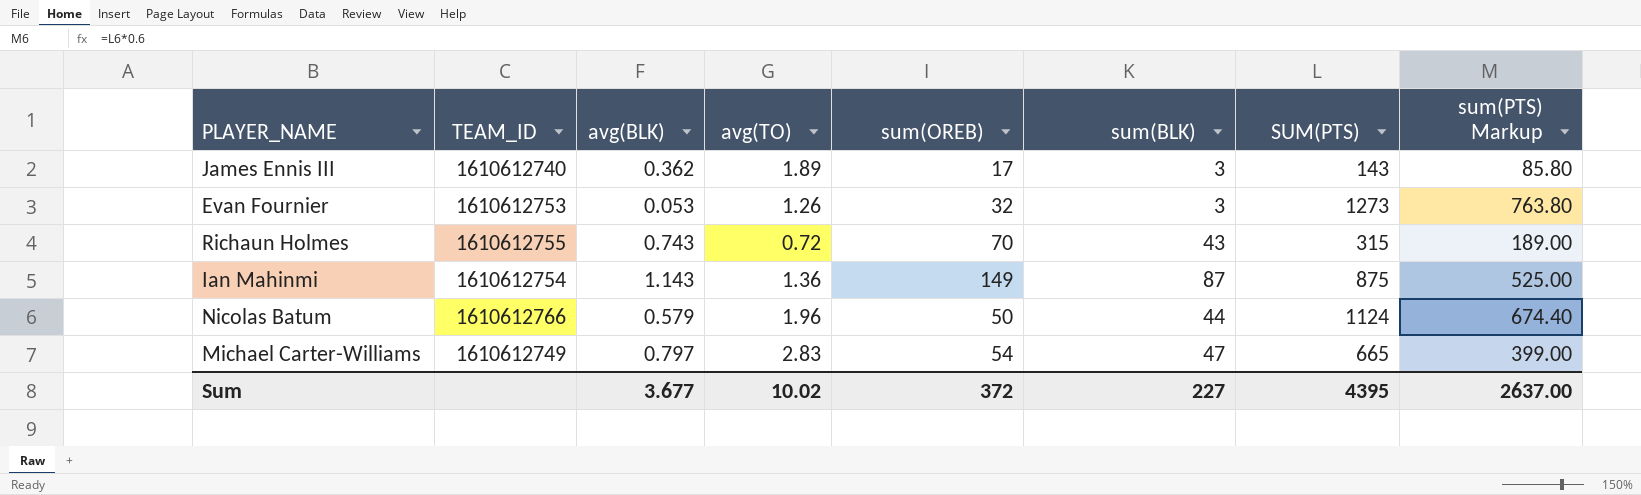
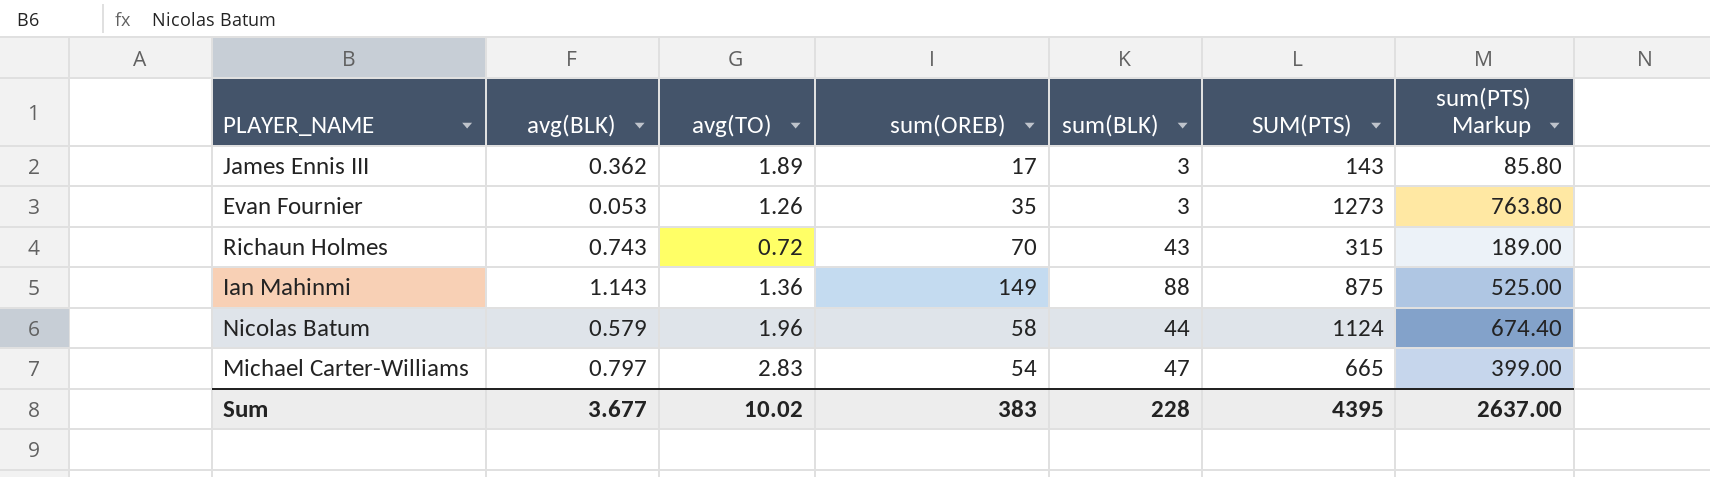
column TEAM_ID | position: 2 -> none
Evan Fournier | sum(OREB): 32 -> 35
Ian Mahinmi | sum(BLK): 87 -> 88
Nicolas Batum | sum(OREB): 50 -> 58
Sum | sum(OREB): 372 -> 383
Sum | sum(BLK): 227 -> 228

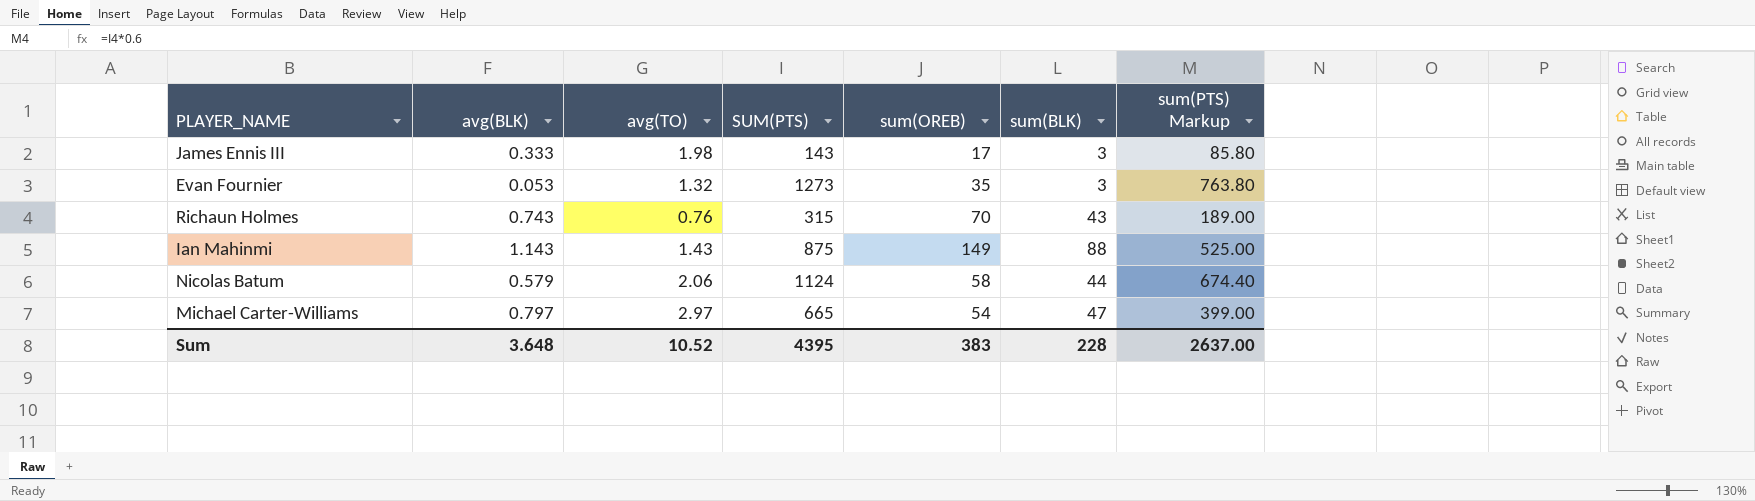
column SUM(PTS) | position: 6 -> 4
James Ennis III | avg(BLK): 0.362 -> 0.333
James Ennis III | avg(TO): 1.89 -> 1.98
Evan Fournier | avg(TO): 1.26 -> 1.32
Richaun Holmes | avg(TO): 0.72 -> 0.76
Ian Mahinmi | avg(TO): 1.36 -> 1.43
Nicolas Batum | avg(TO): 1.96 -> 2.06
Michael Carter-Williams | avg(TO): 2.83 -> 2.97
Sum | avg(BLK): 3.677 -> 3.648
Sum | avg(TO): 10.02 -> 10.52

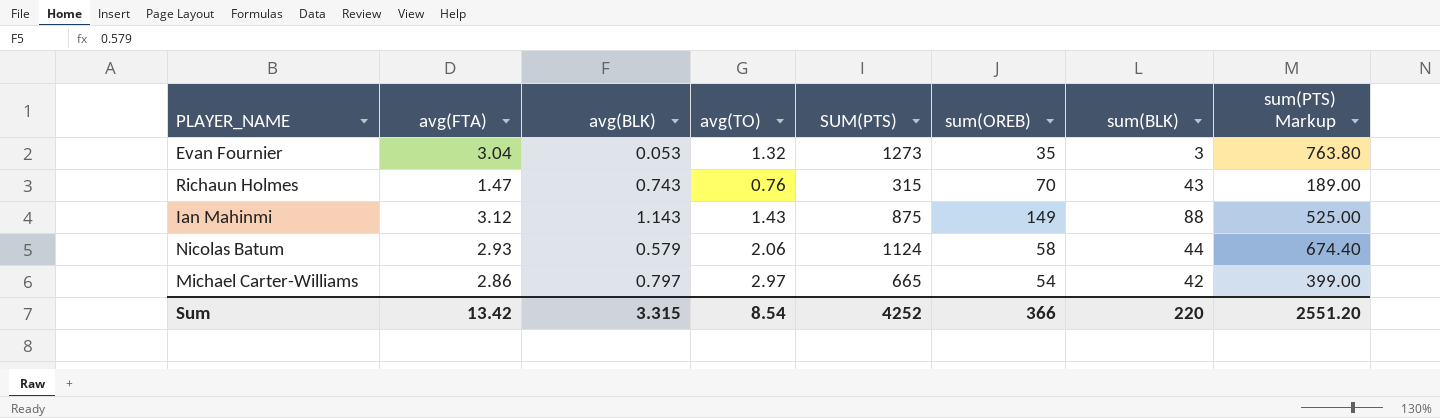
column avg(FTA) | position: none -> 2
row James Ennis III: 0.333 | 1.98 | 143 | 17 | 3 | 85.80 -> none
Michael Carter-Williams | sum(BLK): 47 -> 42
Sum | avg(BLK): 3.648 -> 3.315
Sum | avg(TO): 10.52 -> 8.54
Sum | SUM(PTS): 4395 -> 4252
Sum | sum(OREB): 383 -> 366
Sum | sum(BLK): 228 -> 220
Sum | sum(PTS) Markup: 2637.00 -> 2551.20

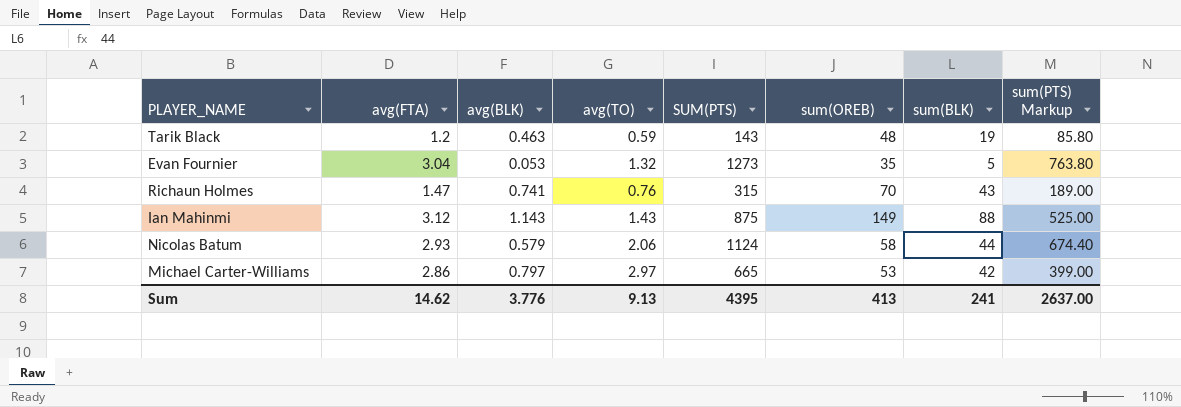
row Tarik Black: none -> 1.2 | 0.463 | 0.59 | 143 | 48 | 19 | 85.80
Evan Fournier | sum(BLK): 3 -> 5
Richaun Holmes | avg(BLK): 0.743 -> 0.741
Michael Carter-Williams | sum(OREB): 54 -> 53
Sum | avg(FTA): 13.42 -> 14.62
Sum | avg(BLK): 3.315 -> 3.776
Sum | avg(TO): 8.54 -> 9.13
Sum | SUM(PTS): 4252 -> 4395
Sum | sum(OREB): 366 -> 413
Sum | sum(BLK): 220 -> 241
Sum | sum(PTS) Markup: 2551.20 -> 2637.00

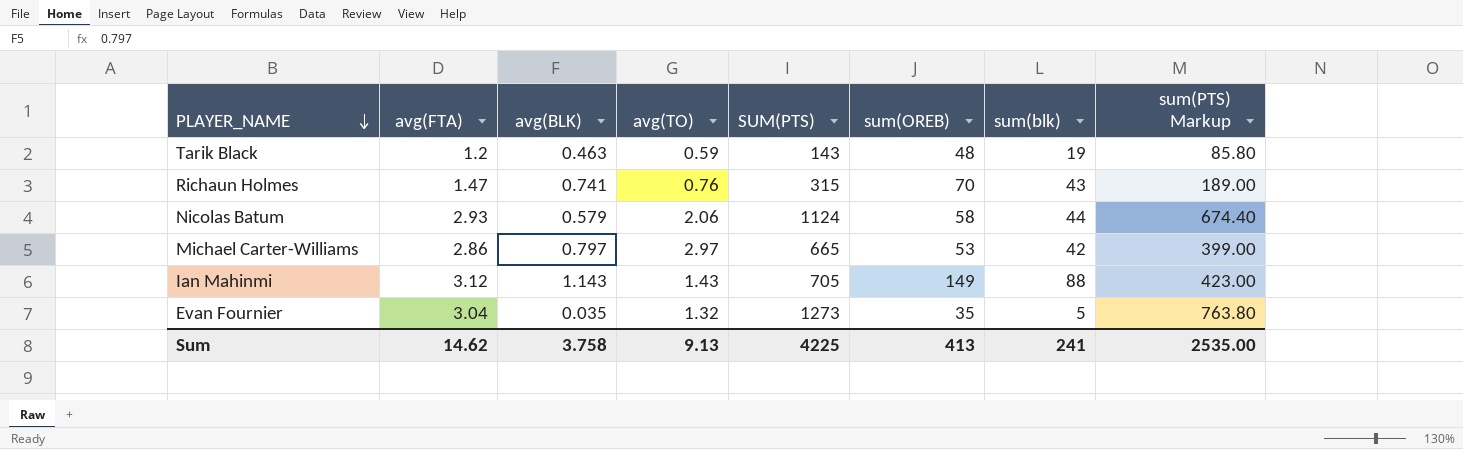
row order: none -> PLAYER_NAME descending
column name: sum(BLK) -> sum(blk)
Ian Mahinmi | SUM(PTS): 875 -> 705
Ian Mahinmi | sum(PTS) Markup: 525.00 -> 423.00
Evan Fournier | avg(BLK): 0.053 -> 0.035
Sum | avg(BLK): 3.776 -> 3.758
Sum | SUM(PTS): 4395 -> 4225
Sum | sum(PTS) Markup: 2637.00 -> 2535.00

